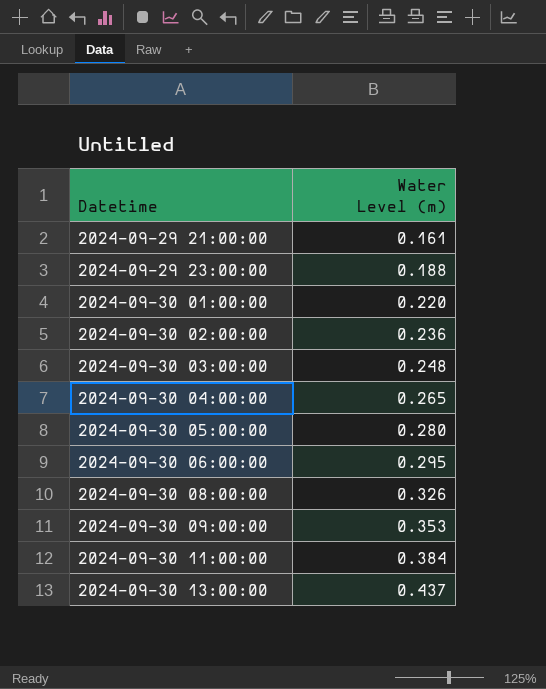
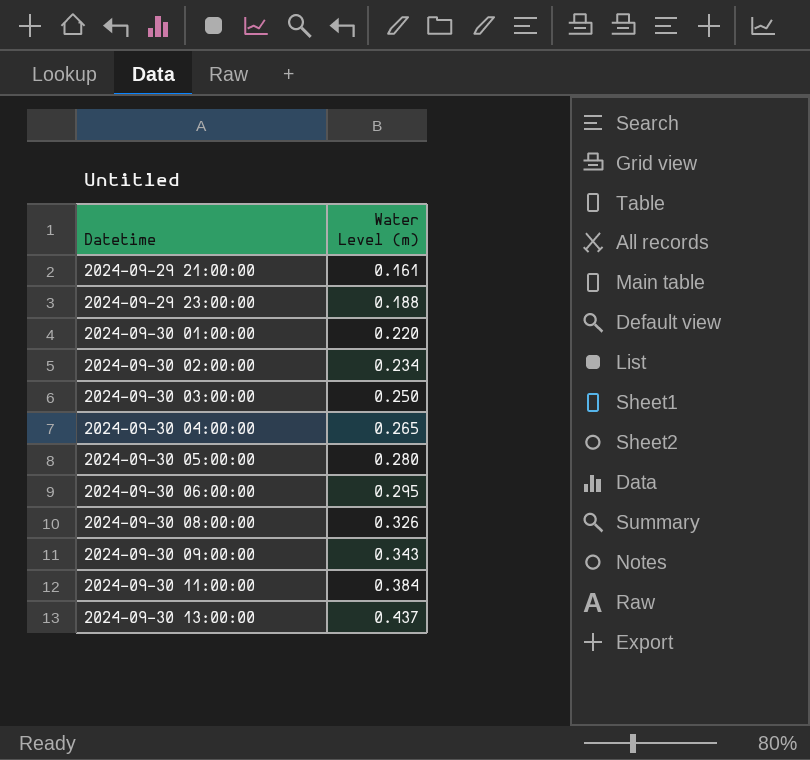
2024-09-30 02:00:00 | Water Level (m): 0.236 -> 0.234
2024-09-30 03:00:00 | Water Level (m): 0.248 -> 0.250
2024-09-30 09:00:00 | Water Level (m): 0.353 -> 0.343

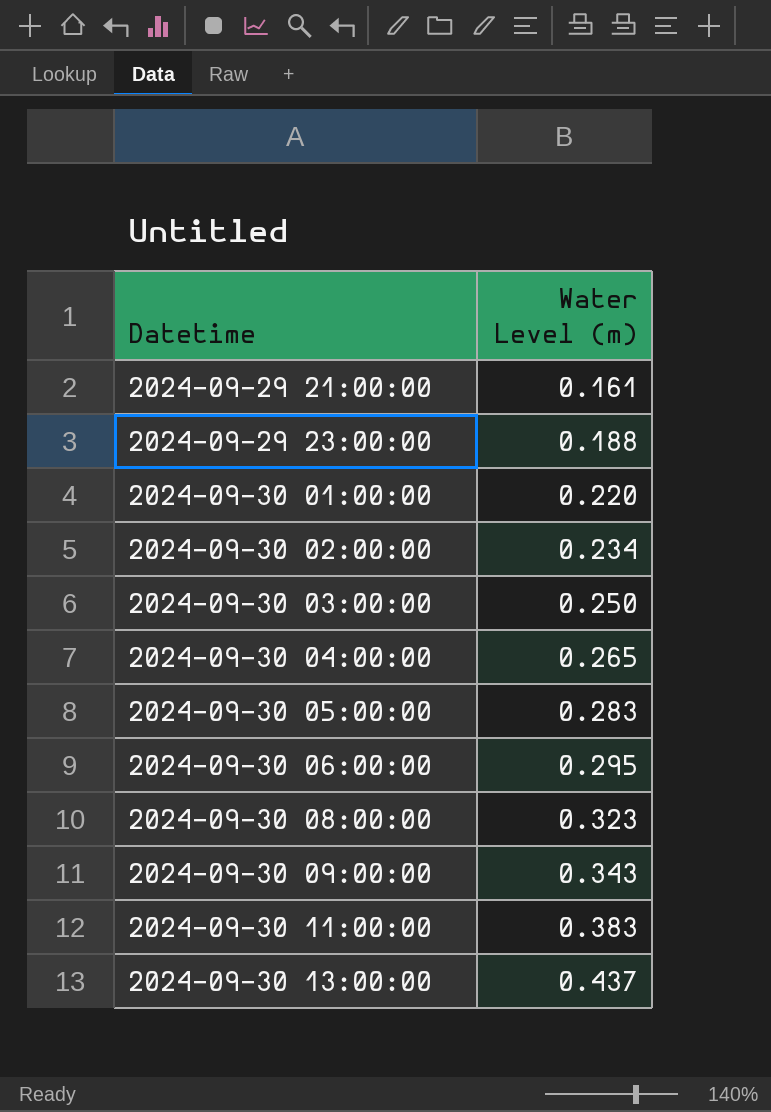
2024-09-30 05:00:00 | Water Level (m): 0.280 -> 0.283
2024-09-30 08:00:00 | Water Level (m): 0.326 -> 0.323
2024-09-30 11:00:00 | Water Level (m): 0.384 -> 0.383

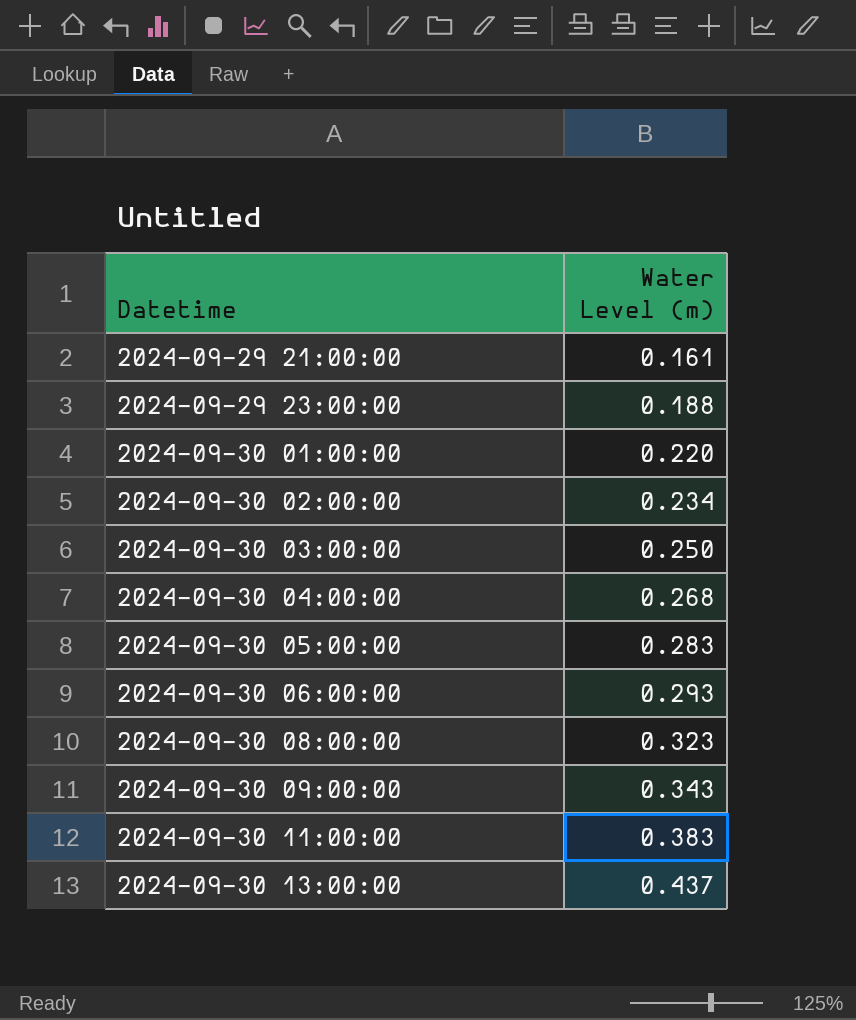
2024-09-30 04:00:00 | Water Level (m): 0.265 -> 0.268
2024-09-30 06:00:00 | Water Level (m): 0.295 -> 0.293

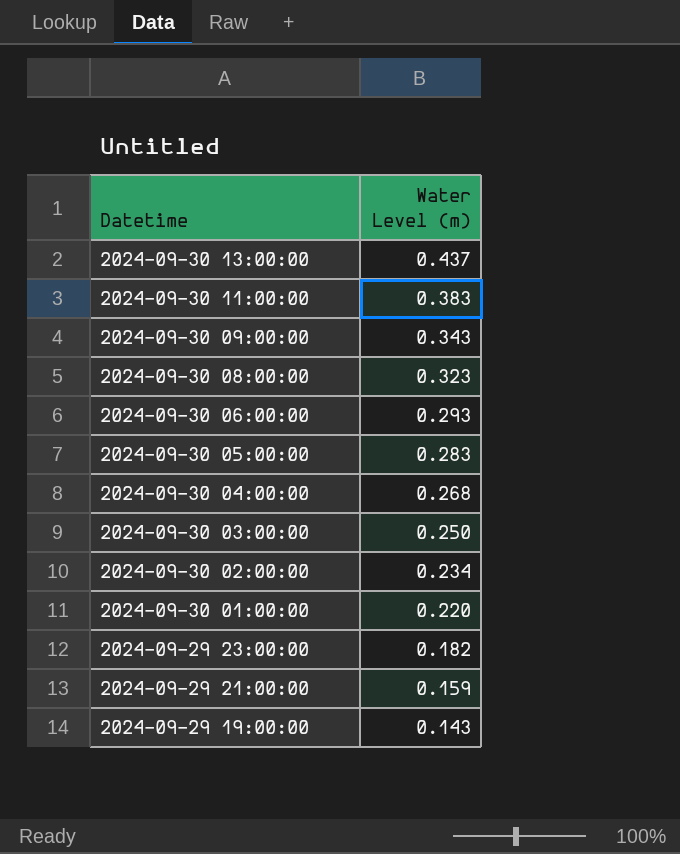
row order: Datetime ascending -> Datetime descending
2024-09-29 23:00:00 | Water Level (m): 0.188 -> 0.182
2024-09-29 21:00:00 | Water Level (m): 0.161 -> 0.159
row 2024-09-29 19:00:00: none -> 0.143

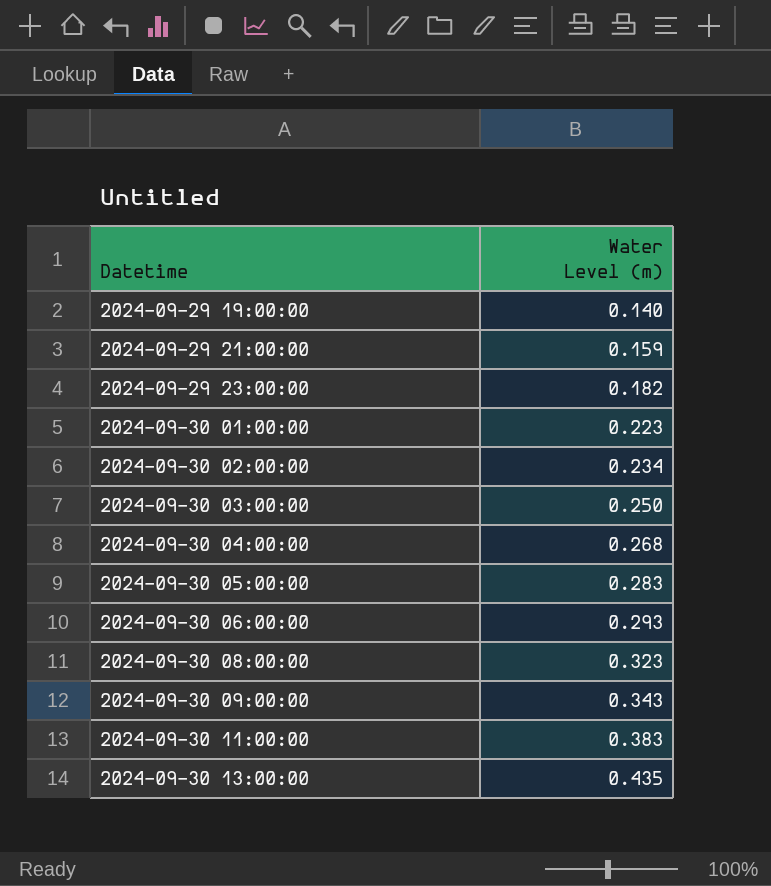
row order: Datetime descending -> Datetime ascending
2024-09-29 19:00:00 | Water Level (m): 0.143 -> 0.140
2024-09-30 01:00:00 | Water Level (m): 0.220 -> 0.223
2024-09-30 13:00:00 | Water Level (m): 0.437 -> 0.435

